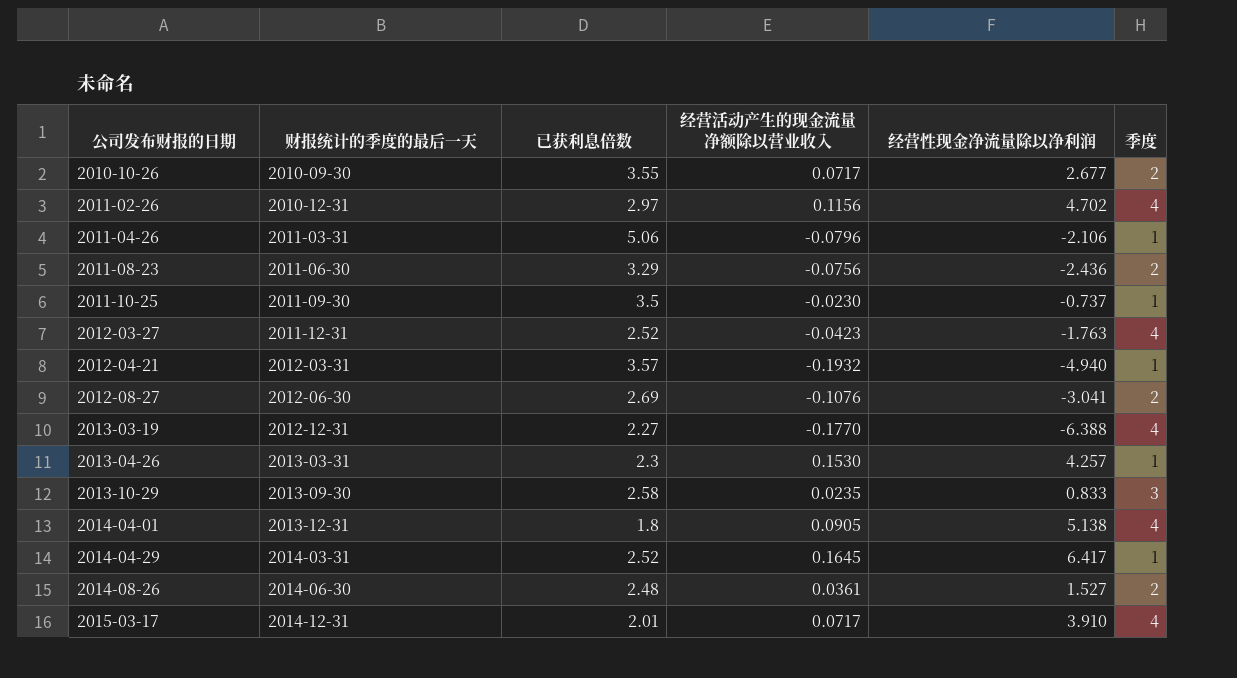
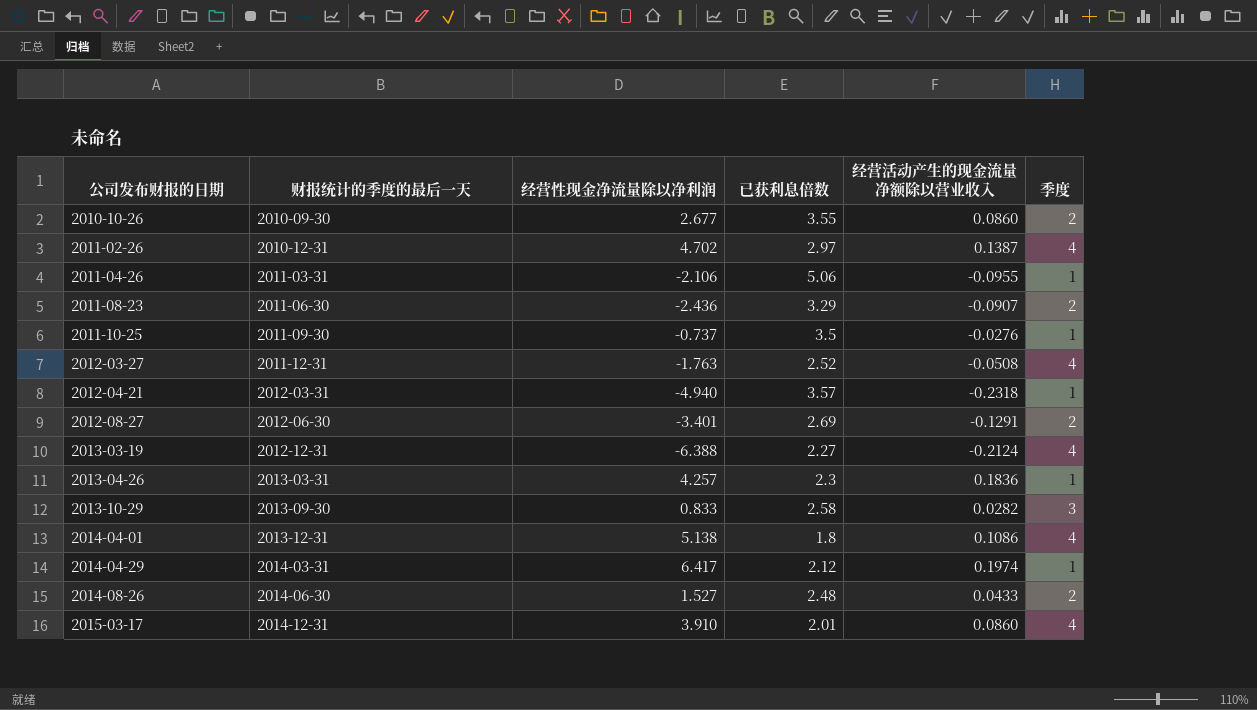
column 经营性现金净流量除以净利润 | position: 5 -> 3
2010-10-26 | 经营活动产生的现金流量净额除以营业收入: 0.0717 -> 0.0860
2011-02-26 | 经营活动产生的现金流量净额除以营业收入: 0.1156 -> 0.1387
2011-04-26 | 经营活动产生的现金流量净额除以营业收入: -0.0796 -> -0.0955
2011-08-23 | 经营活动产生的现金流量净额除以营业收入: -0.0756 -> -0.0907
2011-10-25 | 经营活动产生的现金流量净额除以营业收入: -0.0230 -> -0.0276
2012-03-27 | 经营活动产生的现金流量净额除以营业收入: -0.0423 -> -0.0508
2012-04-21 | 经营活动产生的现金流量净额除以营业收入: -0.1932 -> -0.2318
2012-08-27 | 经营性现金净流量除以净利润: -3.041 -> -3.401
2012-08-27 | 经营活动产生的现金流量净额除以营业收入: -0.1076 -> -0.1291
2013-03-19 | 经营活动产生的现金流量净额除以营业收入: -0.1770 -> -0.2124
2013-04-26 | 经营活动产生的现金流量净额除以营业收入: 0.1530 -> 0.1836
2013-10-29 | 经营活动产生的现金流量净额除以营业收入: 0.0235 -> 0.0282
2014-04-01 | 经营活动产生的现金流量净额除以营业收入: 0.0905 -> 0.1086
2014-04-29 | 已获利息倍数: 2.52 -> 2.12
2014-04-29 | 经营活动产生的现金流量净额除以营业收入: 0.1645 -> 0.1974
2014-08-26 | 经营活动产生的现金流量净额除以营业收入: 0.0361 -> 0.0433
2015-03-17 | 经营活动产生的现金流量净额除以营业收入: 0.0717 -> 0.0860

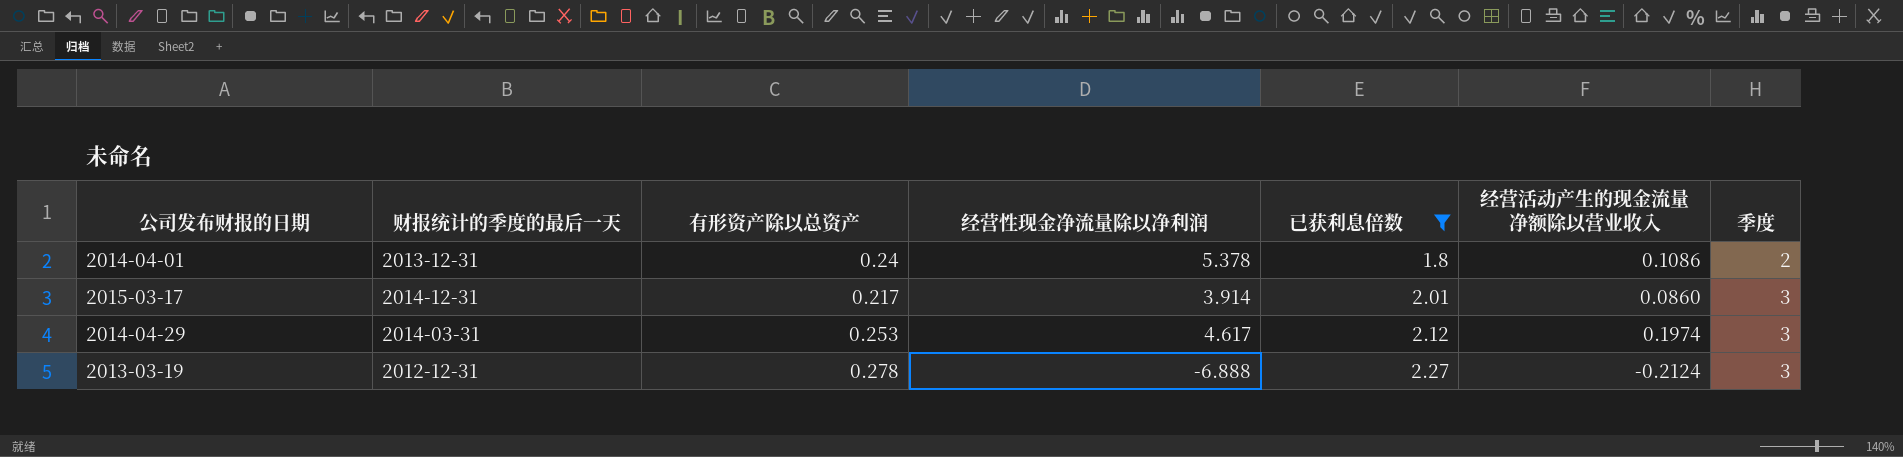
filter: none -> 已获利息倍数 <= 2.27
row order: 公司发布财报的日期 ascending -> 已获利息倍数 ascending
column 有形资产除以总资产 | position: none -> 3
2014-04-01 | 经营性现金净流量除以净利润: 5.138 -> 5.378
2014-04-01 | 季度: 4 -> 2
2015-03-17 | 经营性现金净流量除以净利润: 3.910 -> 3.914
2015-03-17 | 季度: 4 -> 3
2014-04-29 | 经营性现金净流量除以净利润: 6.417 -> 4.617
2014-04-29 | 季度: 1 -> 3
2013-03-19 | 经营性现金净流量除以净利润: -6.388 -> -6.888
2013-03-19 | 季度: 4 -> 3

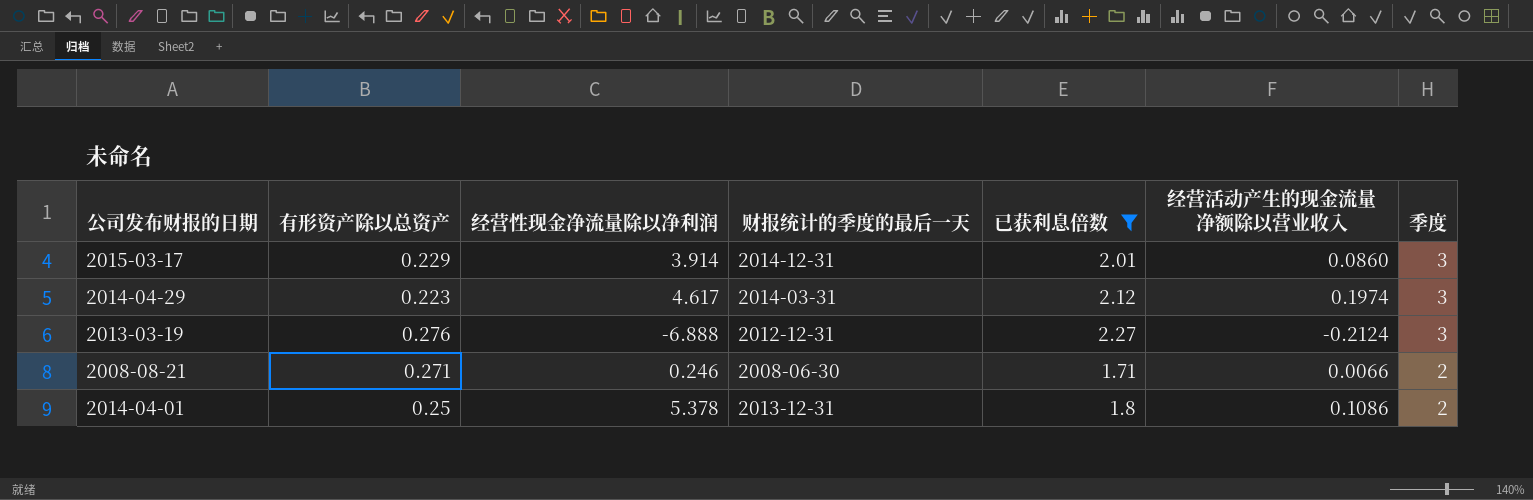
row order: 已获利息倍数 ascending -> 季度 descending
column 财报统计的季度的最后一天 | position: 2 -> 4
2015-03-17 | 有形资产除以总资产: 0.217 -> 0.229
2014-04-29 | 有形资产除以总资产: 0.253 -> 0.223
2013-03-19 | 有形资产除以总资产: 0.278 -> 0.276
row 2008-08-21: none -> 0.271 | 0.246 | 2008-06-30 | 1.71 | 0.0066 | 2
2014-04-01 | 有形资产除以总资产: 0.24 -> 0.25

